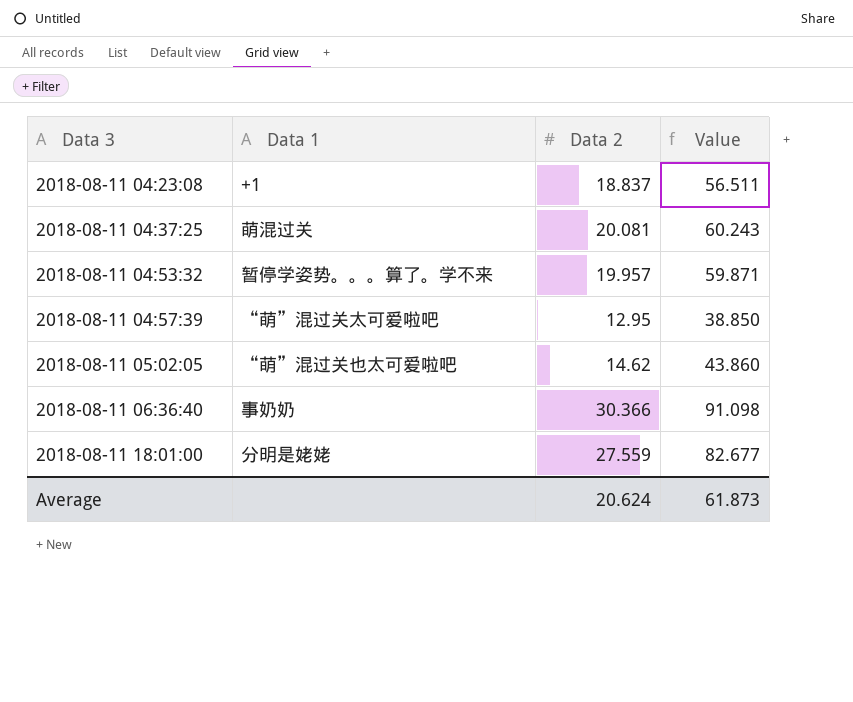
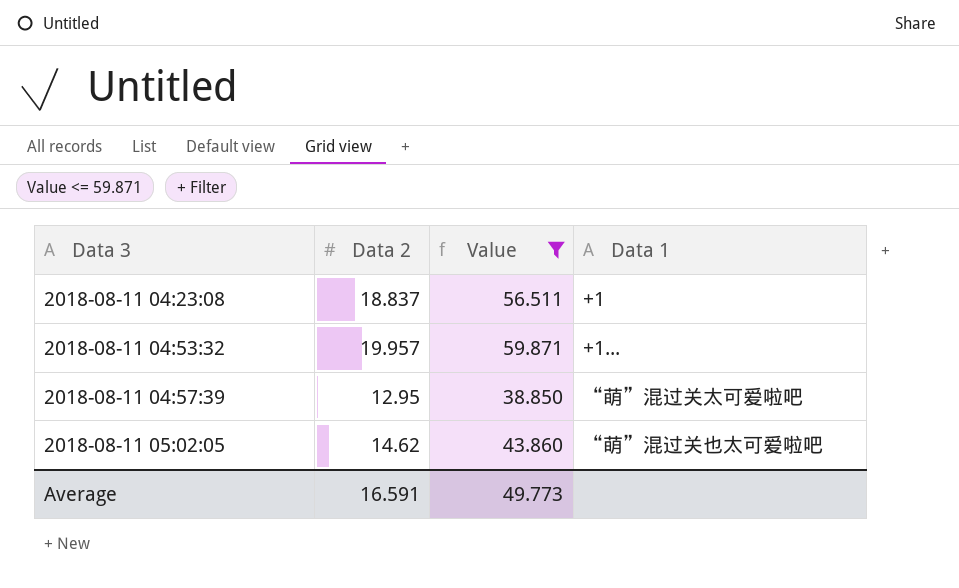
filter: none -> Value <= 59.871
column Data 1 | position: 2 -> 4
2018-08-11 04:53:32 | Data 1: 暂停学姿势。。。算了。学不来 -> +1...
Average | Data 2: 20.624 -> 16.591
Average | Value: 61.873 -> 49.773

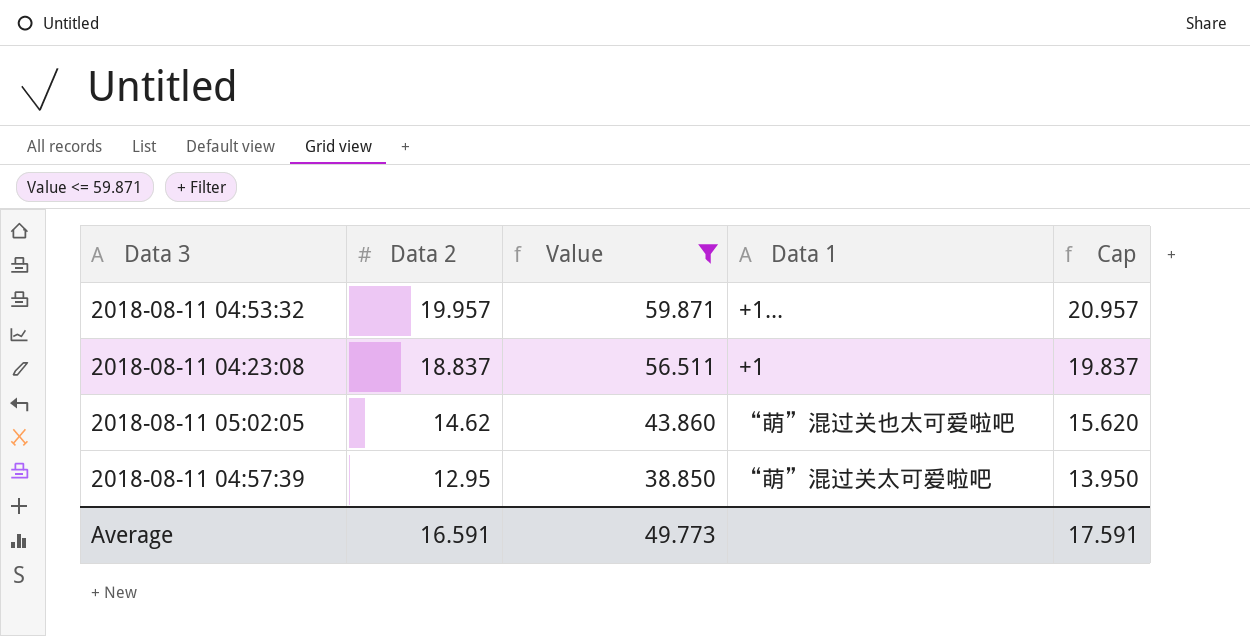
row order: Data 3 ascending -> Data 2 descending
column Cap | formula: none -> [Data 2] + 1

